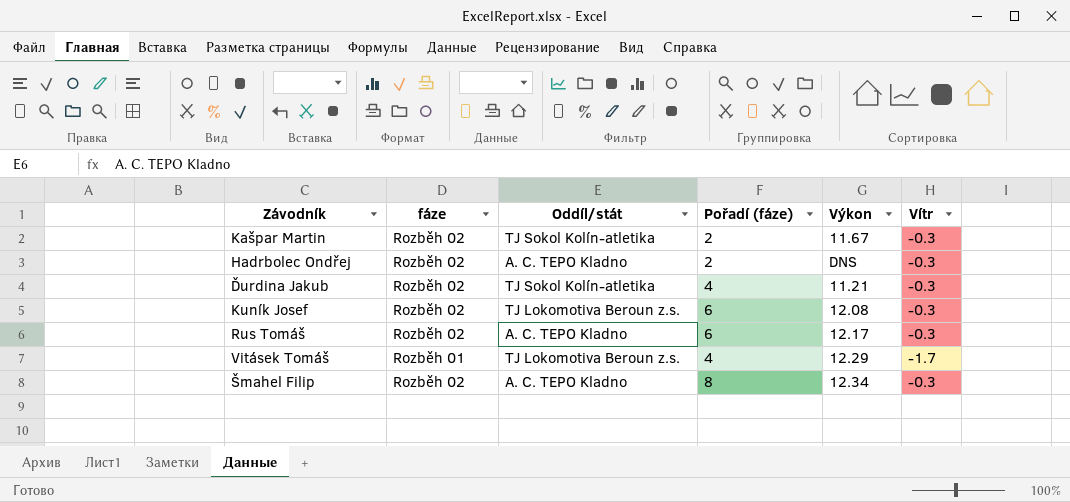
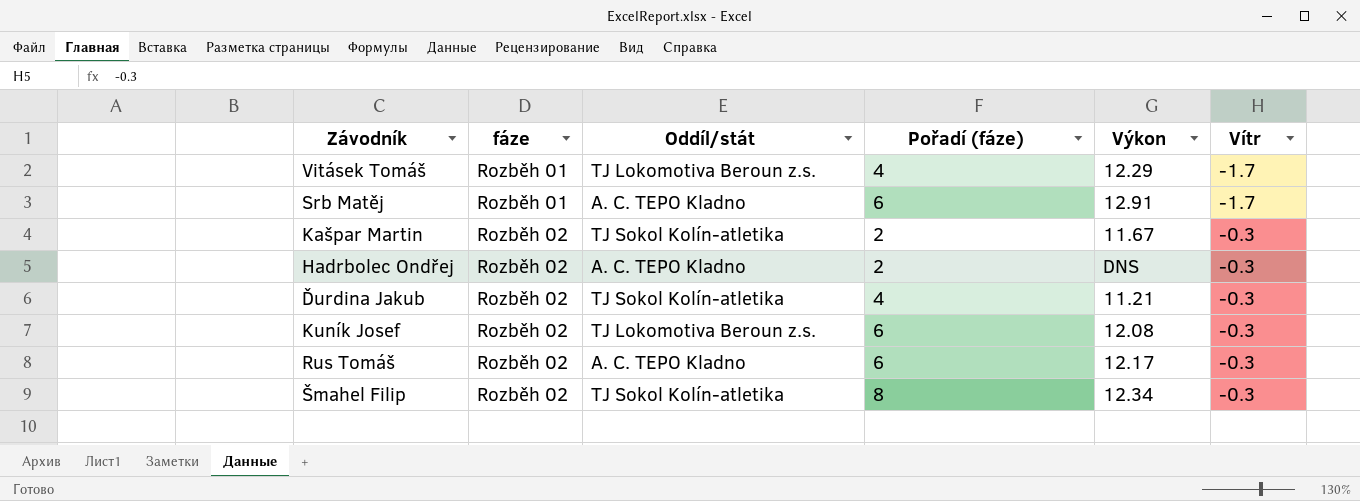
row order: none -> fáze ascending
row Srb Matěj: none -> Rozběh 01 | A. C. TEPO Kladno | 6 | 12.91 | -1.7
Šmahel Filip | Oddíl/stát: A. C. TEPO Kladno -> TJ Sokol Kolín-atletika

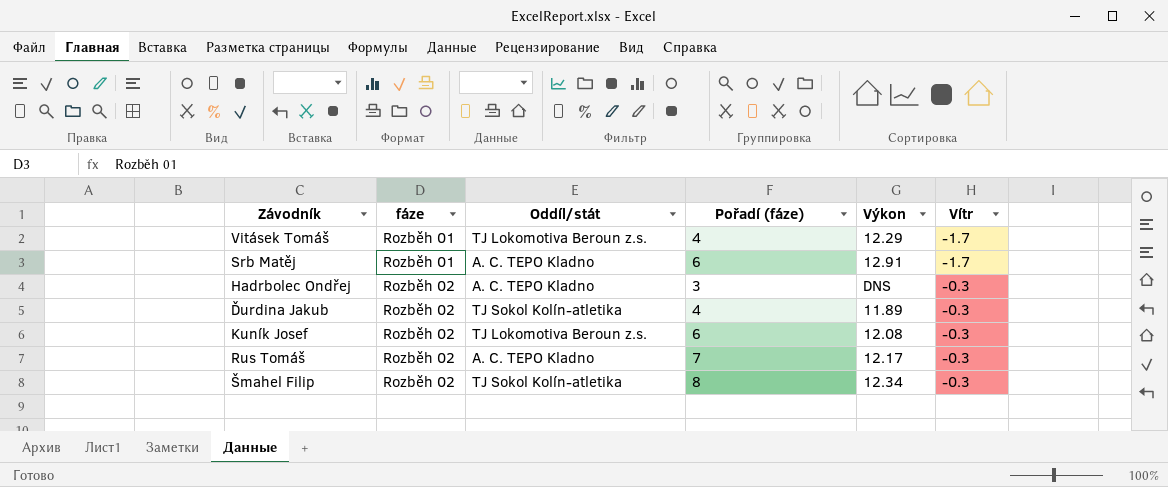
row Kašpar Martin: Rozběh 02 | TJ Sokol Kolín-atletika | 2 | 11.67 | -0.3 -> none
Hadrbolec Ondřej | Pořadí (fáze): 2 -> 3
Ďurdina Jakub | Výkon: 11.21 -> 11.89
Rus Tomáš | Pořadí (fáze): 6 -> 7

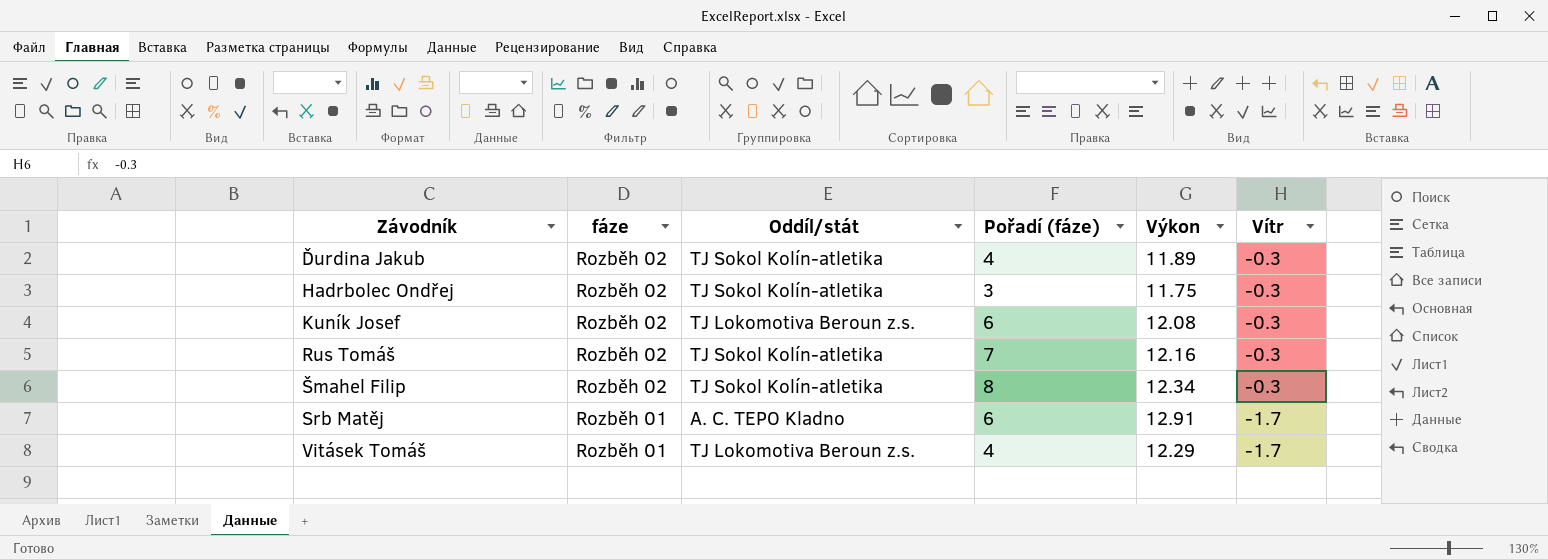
row order: fáze ascending -> Závodník ascending
Hadrbolec Ondřej | Oddíl/stát: A. C. TEPO Kladno -> TJ Sokol Kolín-atletika
Hadrbolec Ondřej | Výkon: DNS -> 11.75
Rus Tomáš | Oddíl/stát: A. C. TEPO Kladno -> TJ Sokol Kolín-atletika
Rus Tomáš | Výkon: 12.17 -> 12.16

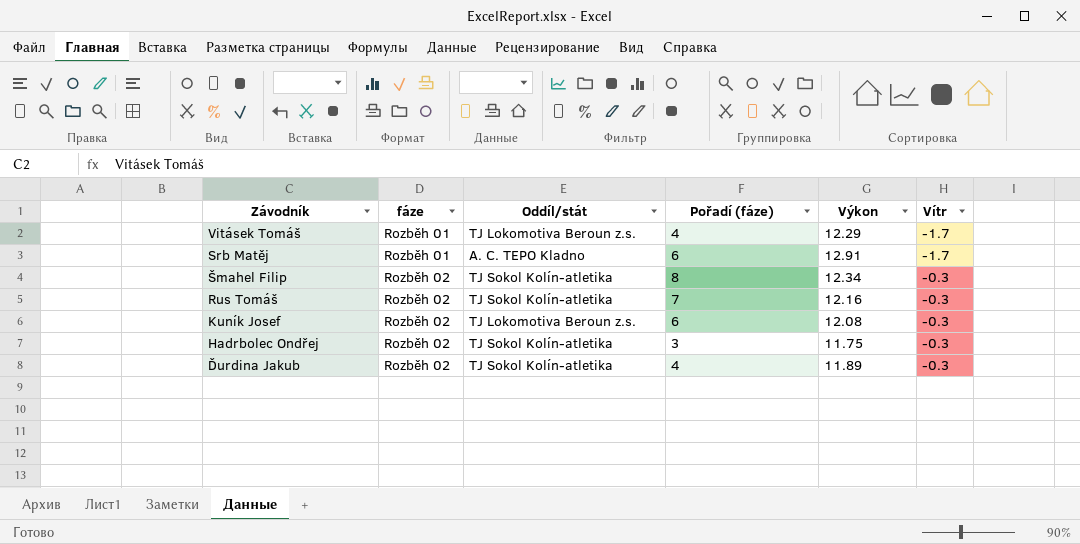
row order: Závodník ascending -> Závodník descending

